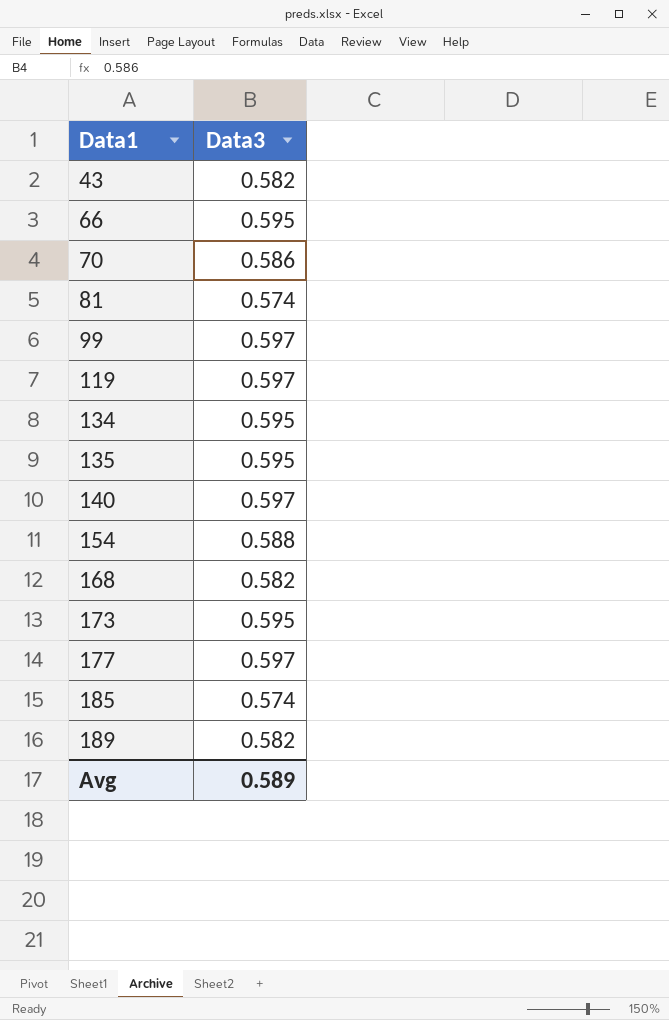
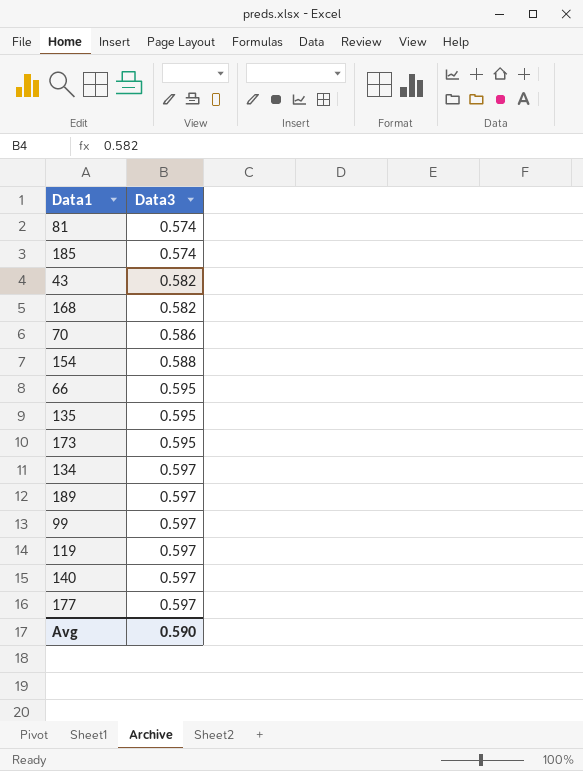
row order: Data1 ascending -> Data3 ascending
134 | Data3: 0.595 -> 0.597
189 | Data3: 0.582 -> 0.597
Avg | Data3: 0.589 -> 0.590

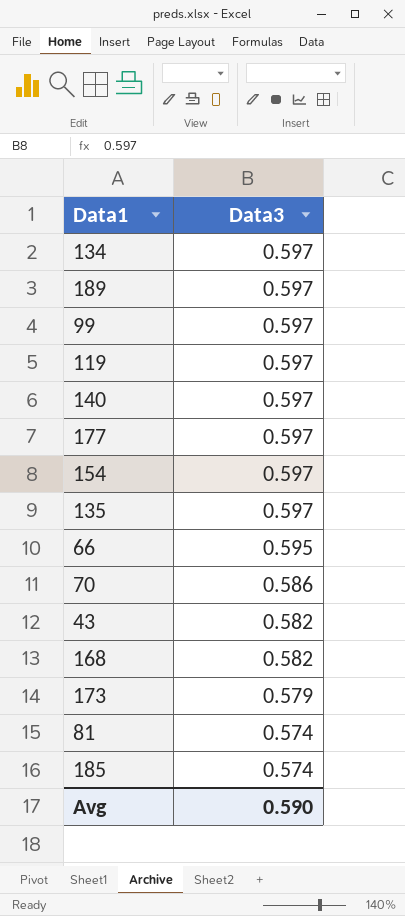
row order: Data3 ascending -> Data3 descending
154 | Data3: 0.588 -> 0.597
135 | Data3: 0.595 -> 0.597
173 | Data3: 0.595 -> 0.579

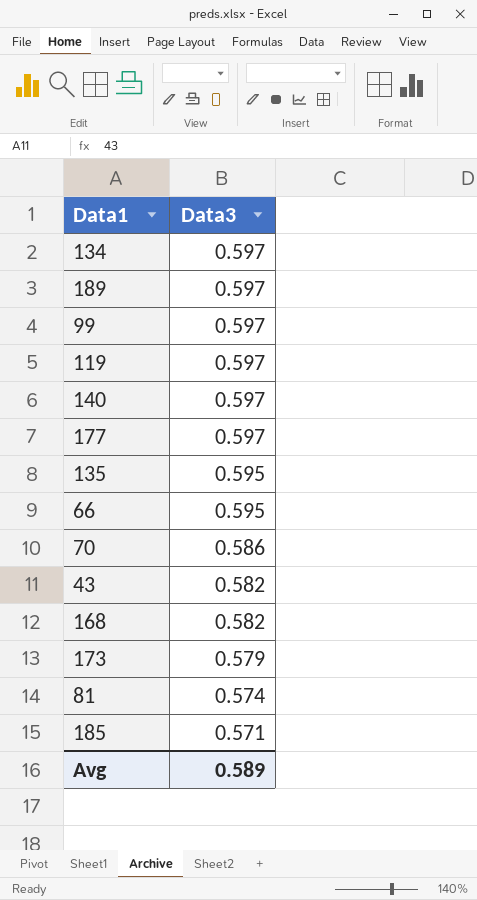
row 154: 0.597 -> none
135 | Data3: 0.597 -> 0.595
185 | Data3: 0.574 -> 0.571
Avg | Data3: 0.590 -> 0.589

